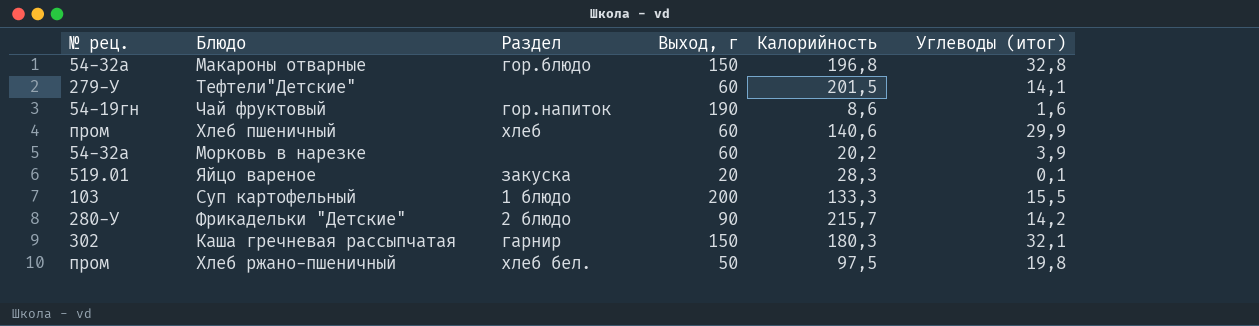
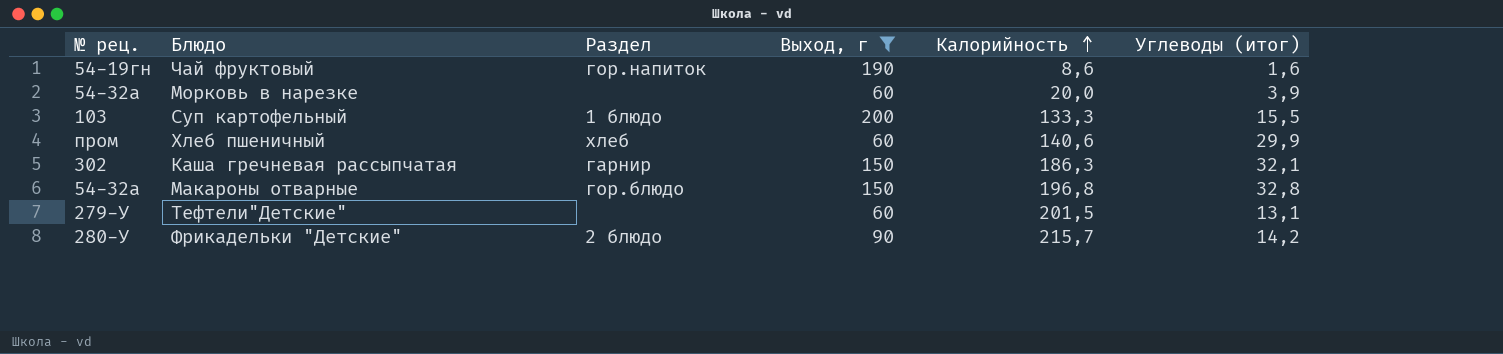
filter: none -> Выход, г >= 60
row order: none -> Калорийность ascending
Морковь в нарезке | Калорийность: 20,2 -> 20,0
Каша гречневая рассыпчатая | Калорийность: 180,3 -> 186,3
Тефтели"Детские" | Углеводы (итог): 14,1 -> 13,1

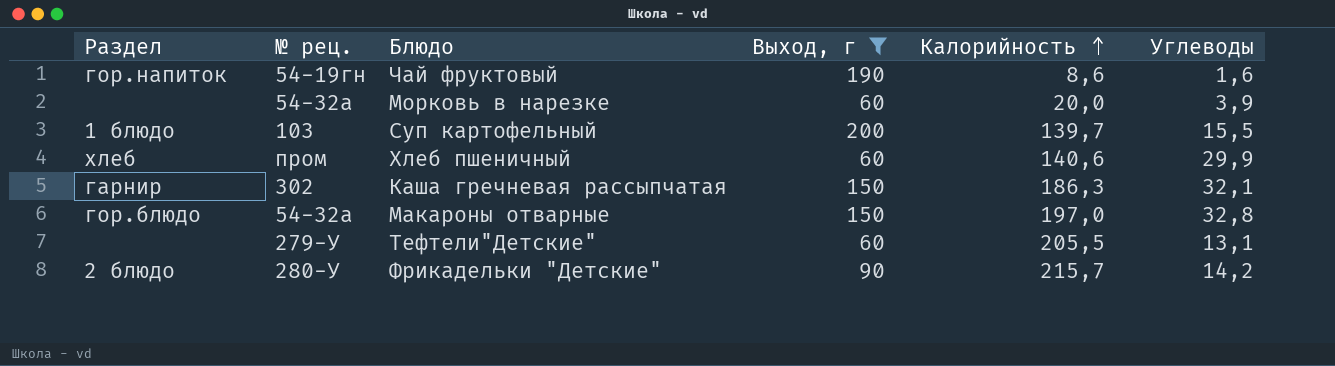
column Раздел | position: 3 -> 1
column name: Углеводы (итог) -> Углеводы
Суп картофельный | Калорийность: 133,3 -> 139,7
Макароны отварные | Калорийность: 196,8 -> 197,0
Тефтели"Детские" | Калорийность: 201,5 -> 205,5

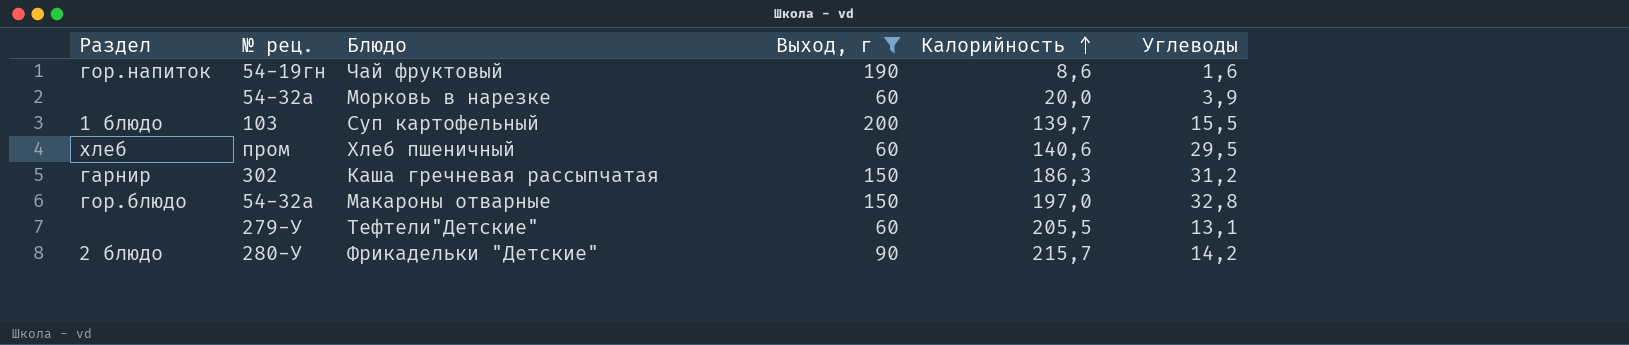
Хлеб пшеничный | Углеводы: 29,9 -> 29,5
Каша гречневая рассыпчатая | Углеводы: 32,1 -> 31,2

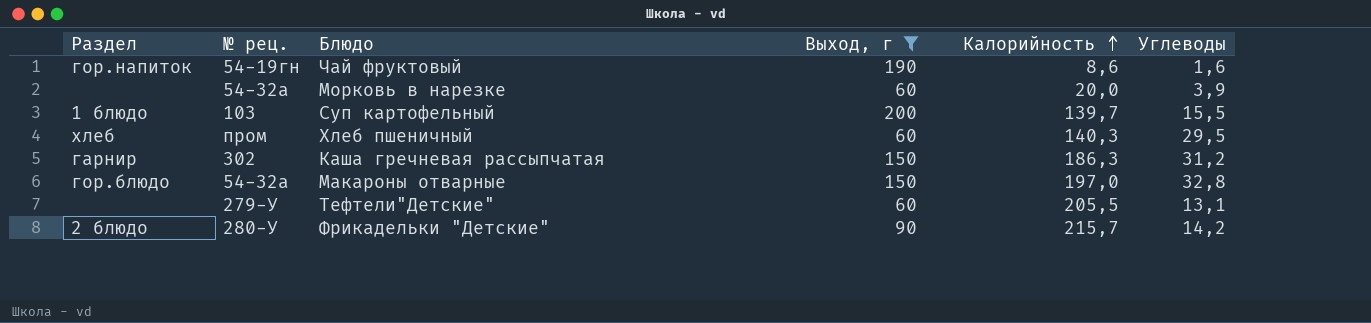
Хлеб пшеничный | Калорийность: 140,6 -> 140,3

